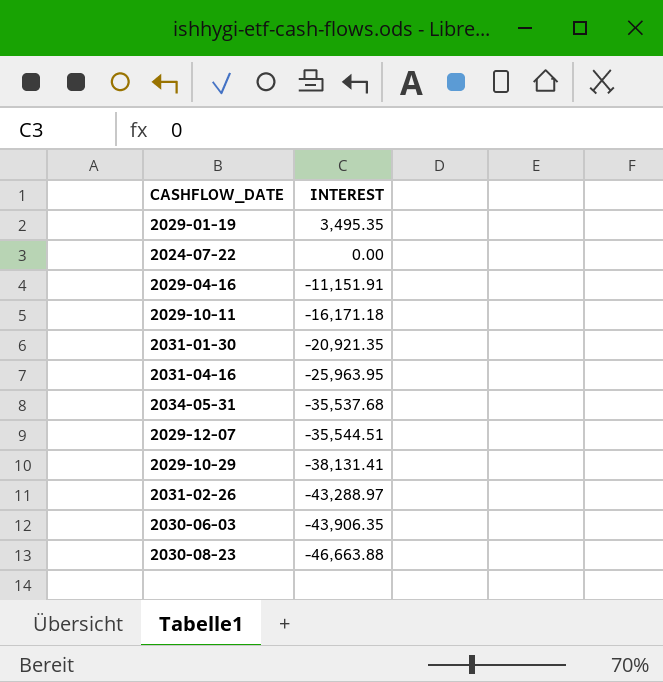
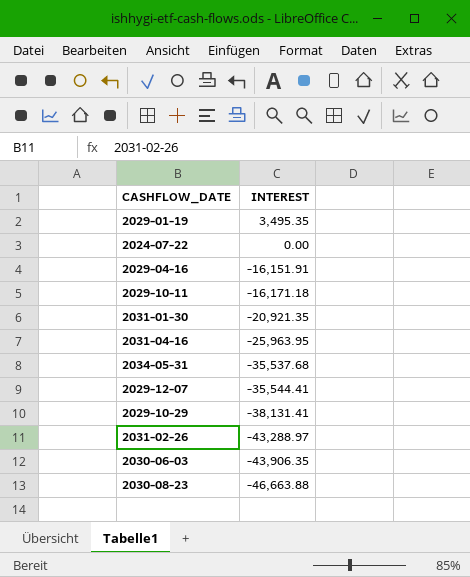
2029-04-16 | INTEREST: -11,151.91 -> -16,151.91
2029-12-07 | INTEREST: -35,544.51 -> -35,544.41

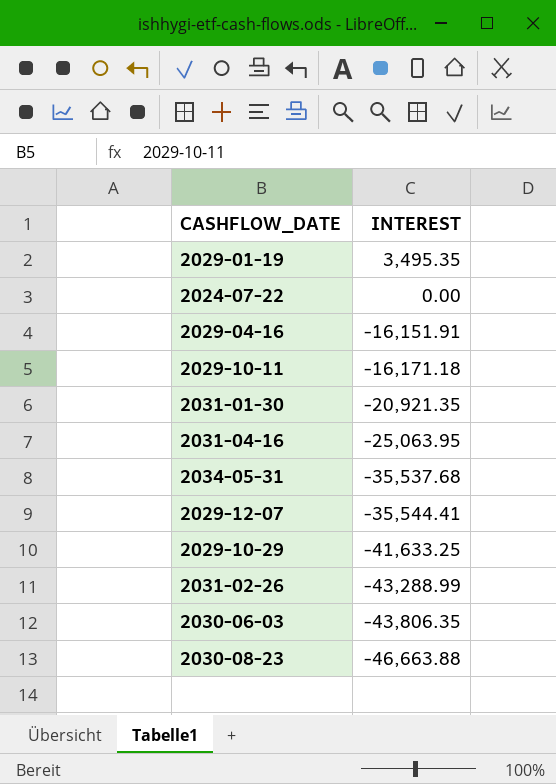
2031-04-16 | INTEREST: -25,963.95 -> -25,063.95
2029-10-29 | INTEREST: -38,131.41 -> -41,633.25
2031-02-26 | INTEREST: -43,288.97 -> -43,288.99
2030-06-03 | INTEREST: -43,906.35 -> -43,806.35

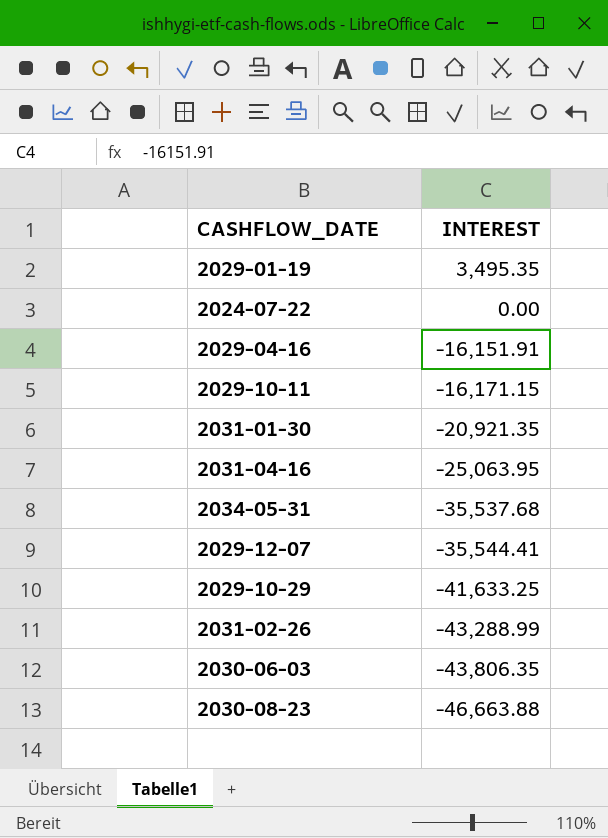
2029-10-11 | INTEREST: -16,171.18 -> -16,171.15

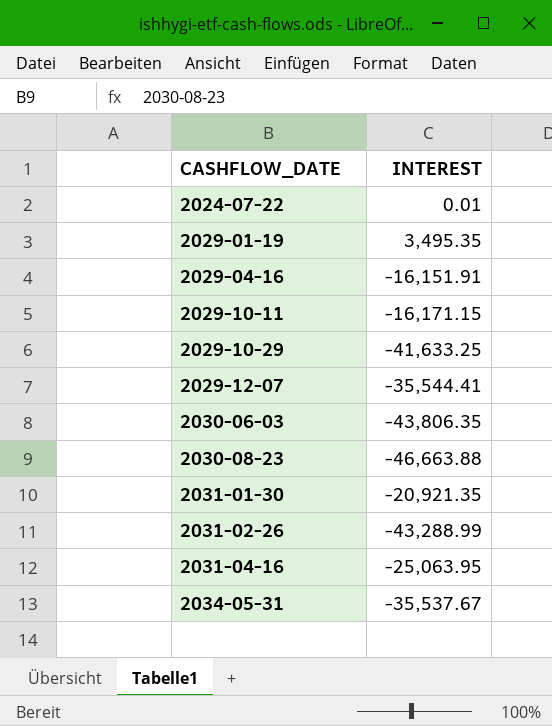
row order: INTEREST descending -> CASHFLOW_DATE ascending
2024-07-22 | INTEREST: 0.00 -> 0.01
2034-05-31 | INTEREST: -35,537.68 -> -35,537.67

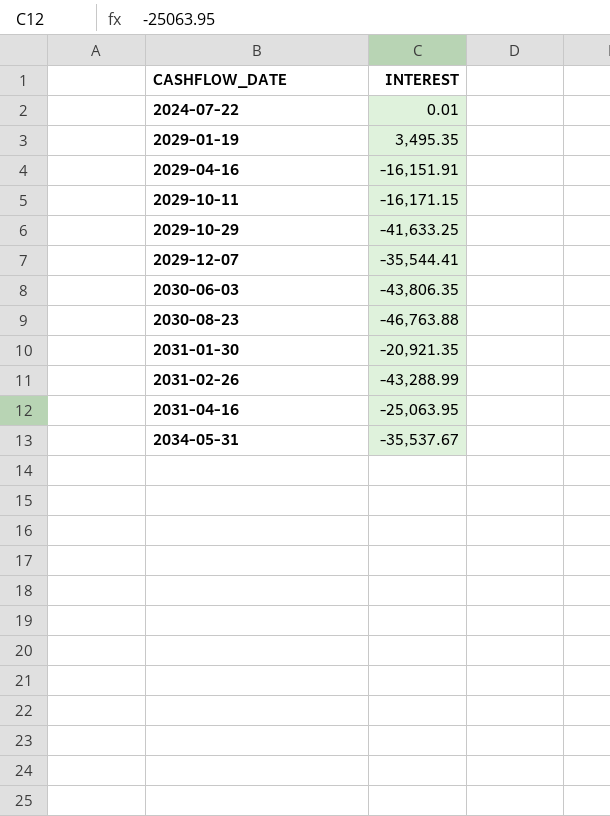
2030-08-23 | INTEREST: -46,663.88 -> -46,763.88

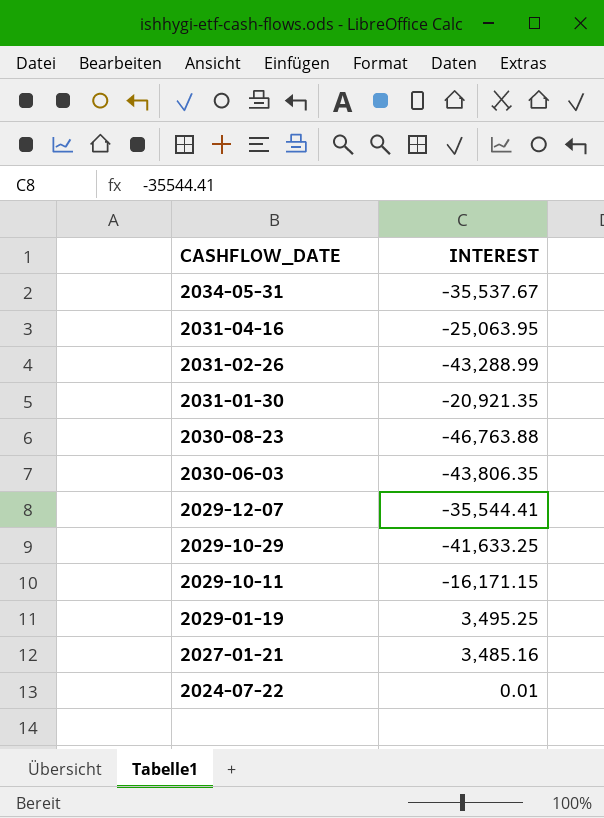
row order: CASHFLOW_DATE ascending -> CASHFLOW_DATE descending
row 2029-04-16: -16,151.91 -> none
2029-01-19 | INTEREST: 3,495.35 -> 3,495.25
row 2027-01-21: none -> 3,485.16

